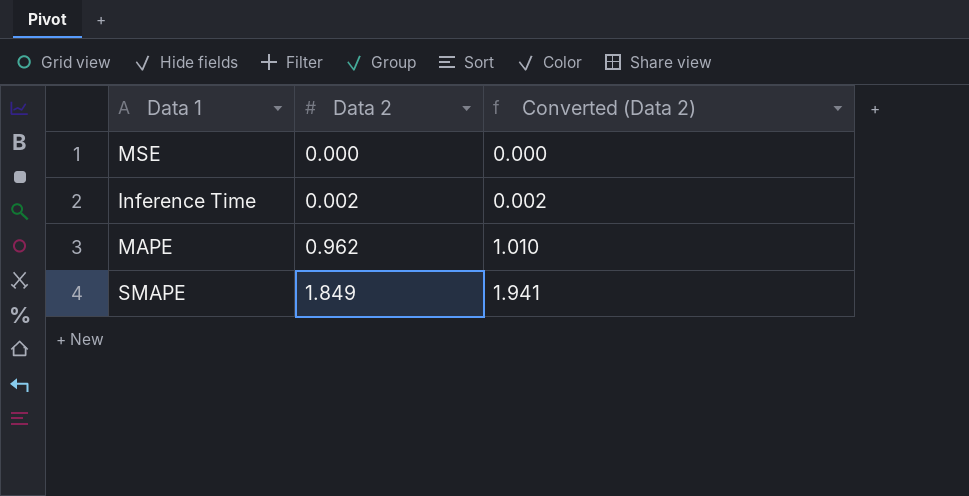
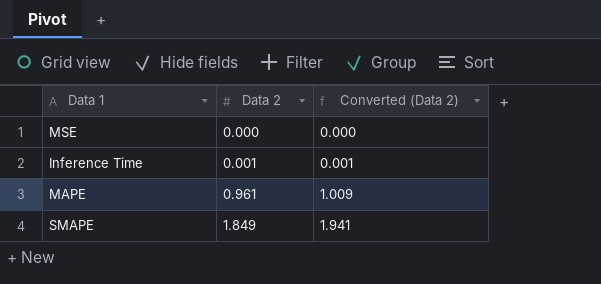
Inference Time | Data 2: 0.002 -> 0.001
Inference Time | Converted (Data 2): 0.002 -> 0.001
MAPE | Data 2: 0.962 -> 0.961
MAPE | Converted (Data 2): 1.010 -> 1.009

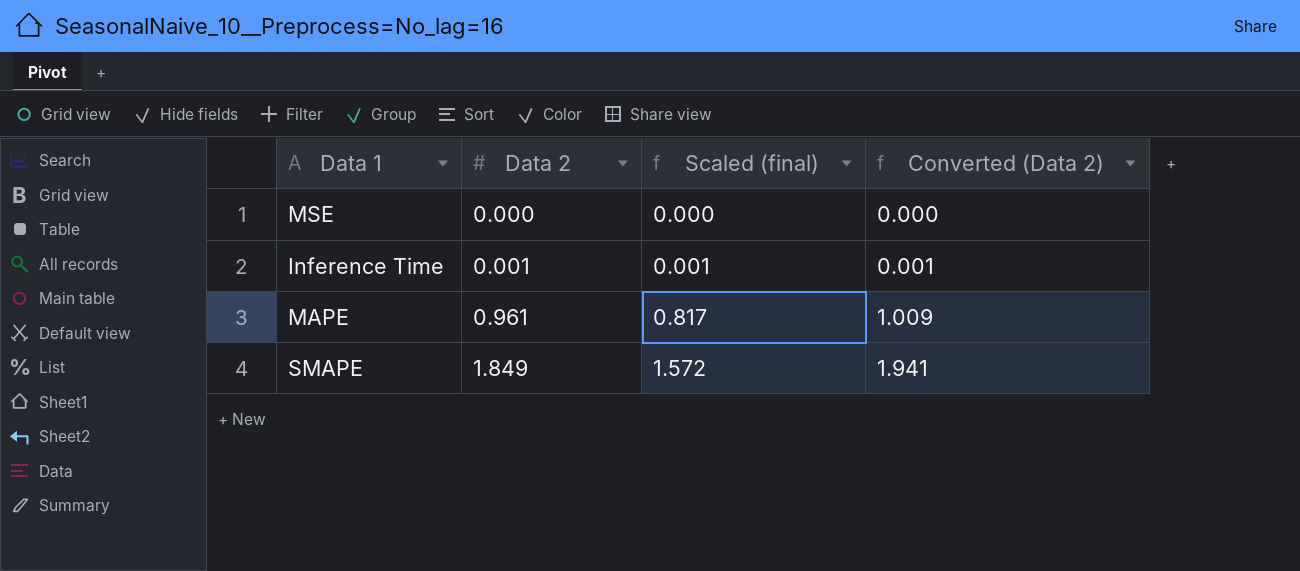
column Scaled (final) | formula: none -> [Data 2] * 0.85

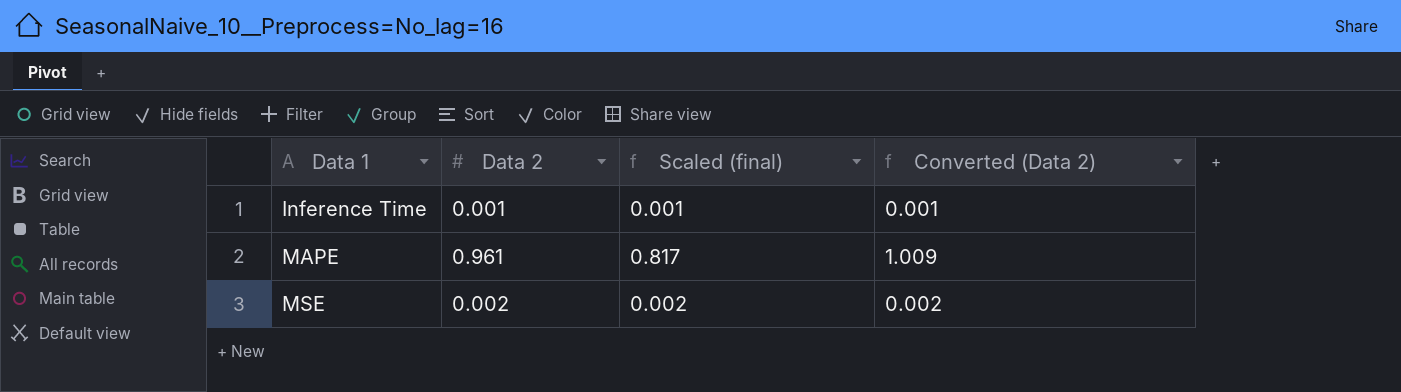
row order: Data 2 ascending -> Data 1 ascending
row SMAPE: 1.849 | 1.572 | 1.941 -> none
MSE | Data 2: 0.000 -> 0.002
MSE | Scaled (final): 0.000 -> 0.002
MSE | Converted (Data 2): 0.000 -> 0.002

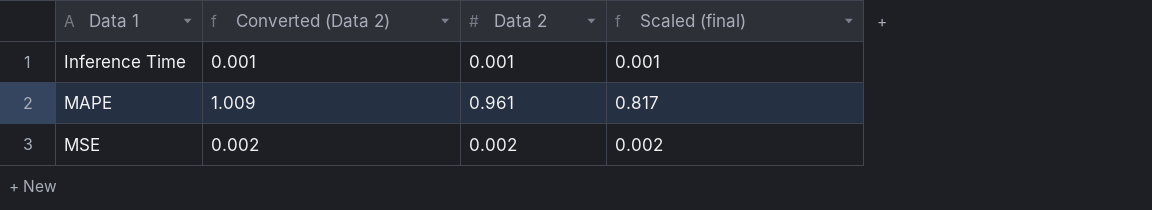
column Converted (Data 2) | position: 4 -> 2

